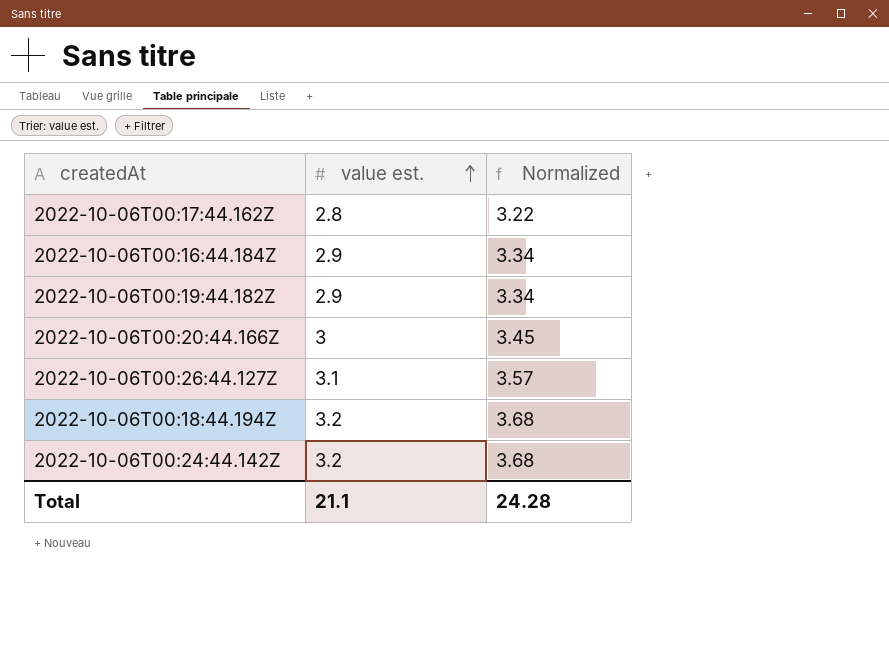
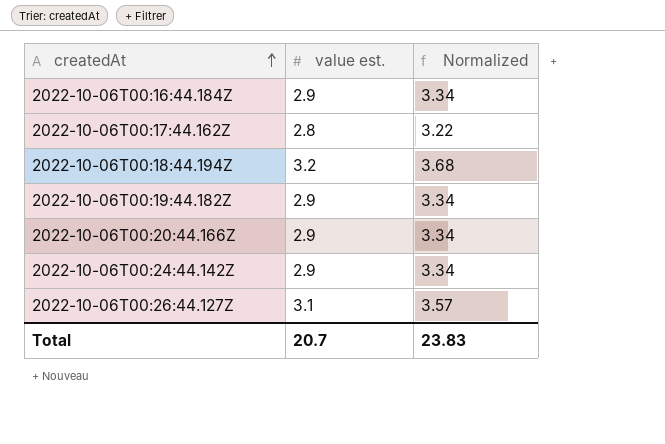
row order: value est. ascending -> createdAt ascending
2022-10-06T00:20:44.166Z | value est.: 3 -> 2.9
2022-10-06T00:20:44.166Z | Normalized: 3.45 -> 3.34
2022-10-06T00:24:44.142Z | value est.: 3.2 -> 2.9
2022-10-06T00:24:44.142Z | Normalized: 3.68 -> 3.34
Total | value est.: 21.1 -> 20.7
Total | Normalized: 24.28 -> 23.83

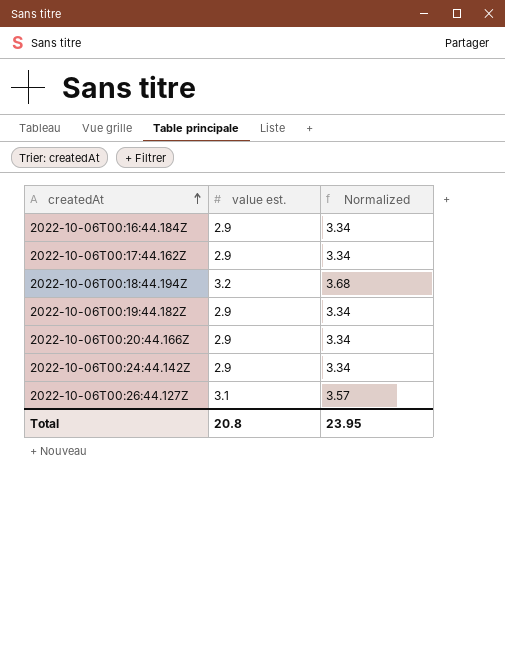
2022-10-06T00:17:44.162Z | value est.: 2.8 -> 2.9
2022-10-06T00:17:44.162Z | Normalized: 3.22 -> 3.34
Total | value est.: 20.7 -> 20.8
Total | Normalized: 23.83 -> 23.95

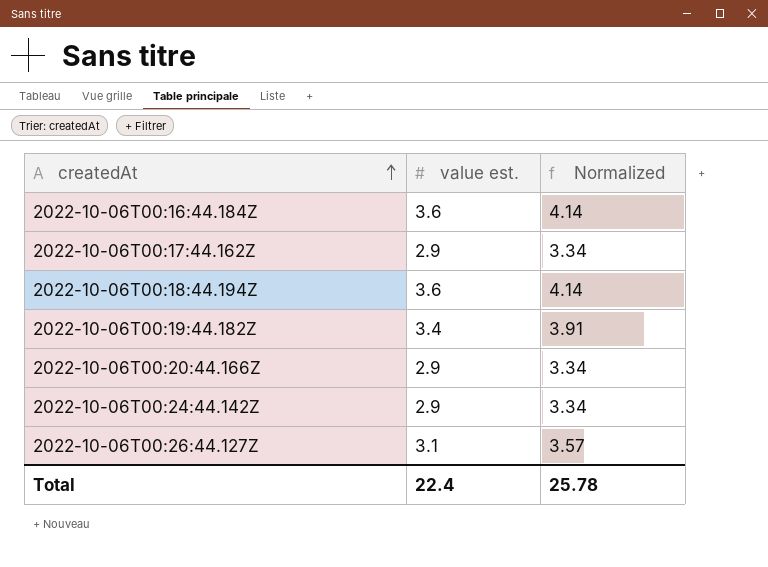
2022-10-06T00:16:44.184Z | value est.: 2.9 -> 3.6
2022-10-06T00:16:44.184Z | Normalized: 3.34 -> 4.14
2022-10-06T00:18:44.194Z | value est.: 3.2 -> 3.6
2022-10-06T00:18:44.194Z | Normalized: 3.68 -> 4.14
2022-10-06T00:19:44.182Z | value est.: 2.9 -> 3.4
2022-10-06T00:19:44.182Z | Normalized: 3.34 -> 3.91
Total | value est.: 20.8 -> 22.4
Total | Normalized: 23.95 -> 25.78

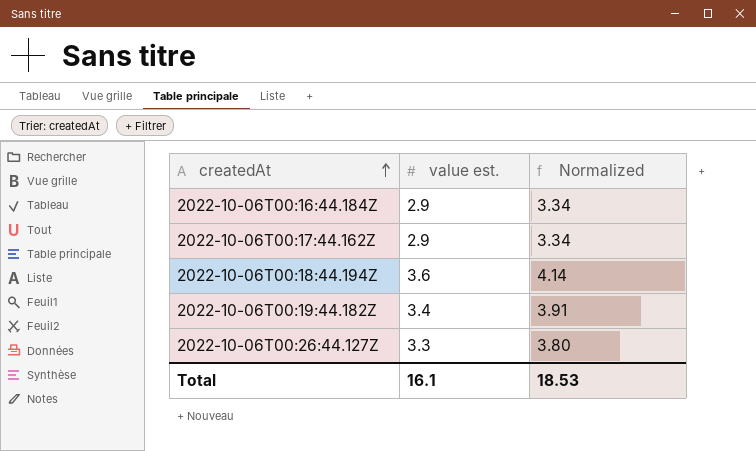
row 2022-10-06T00:20:44.166Z: 2.9 | 3.34 -> none
row 2022-10-06T00:24:44.142Z: 2.9 | 3.34 -> none
2022-10-06T00:16:44.184Z | value est.: 3.6 -> 2.9
2022-10-06T00:16:44.184Z | Normalized: 4.14 -> 3.34
2022-10-06T00:26:44.127Z | value est.: 3.1 -> 3.3
2022-10-06T00:26:44.127Z | Normalized: 3.57 -> 3.80
Total | value est.: 22.4 -> 16.1
Total | Normalized: 25.78 -> 18.53

